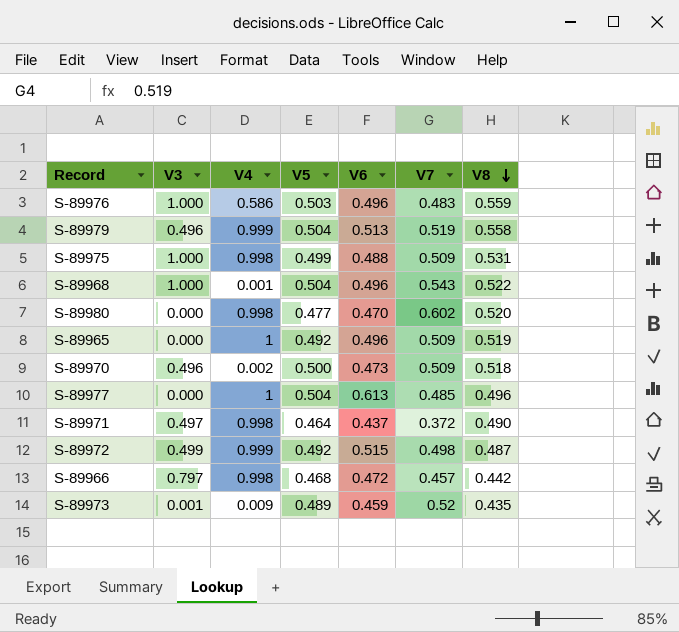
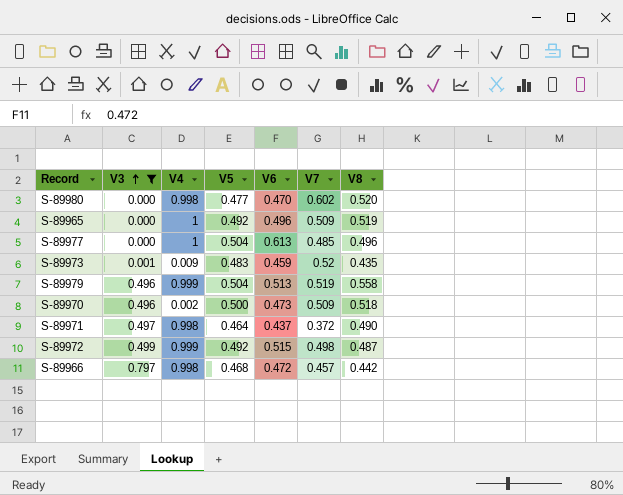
filter: none -> V3 != 1.000
row order: V8 descending -> V3 ascending
S-89973 | V5: 0.489 -> 0.483

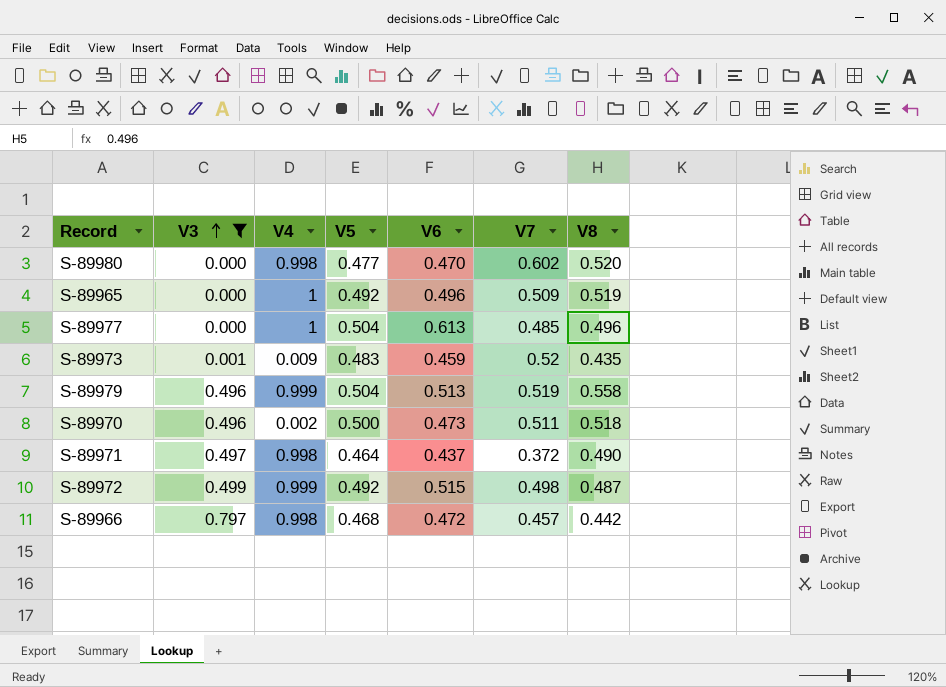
S-89970 | V7: 0.509 -> 0.511

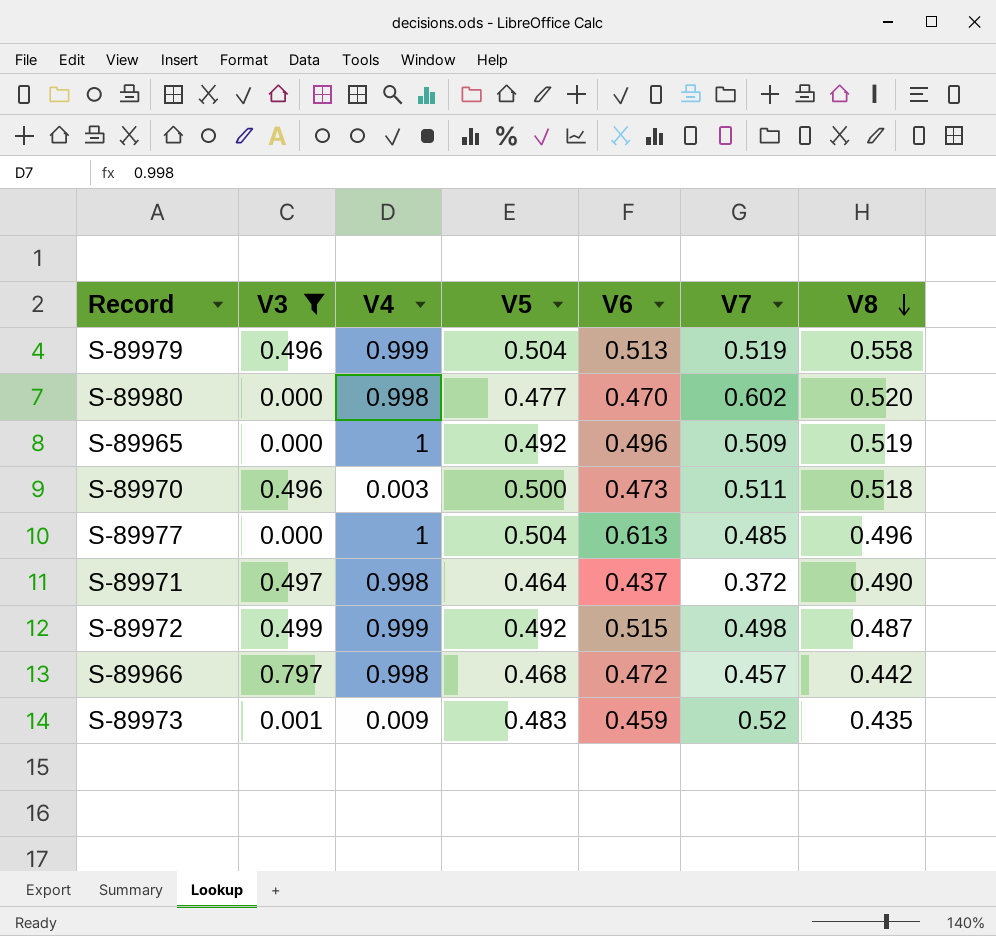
row order: V3 ascending -> V8 descending
S-89970 | V4: 0.002 -> 0.003

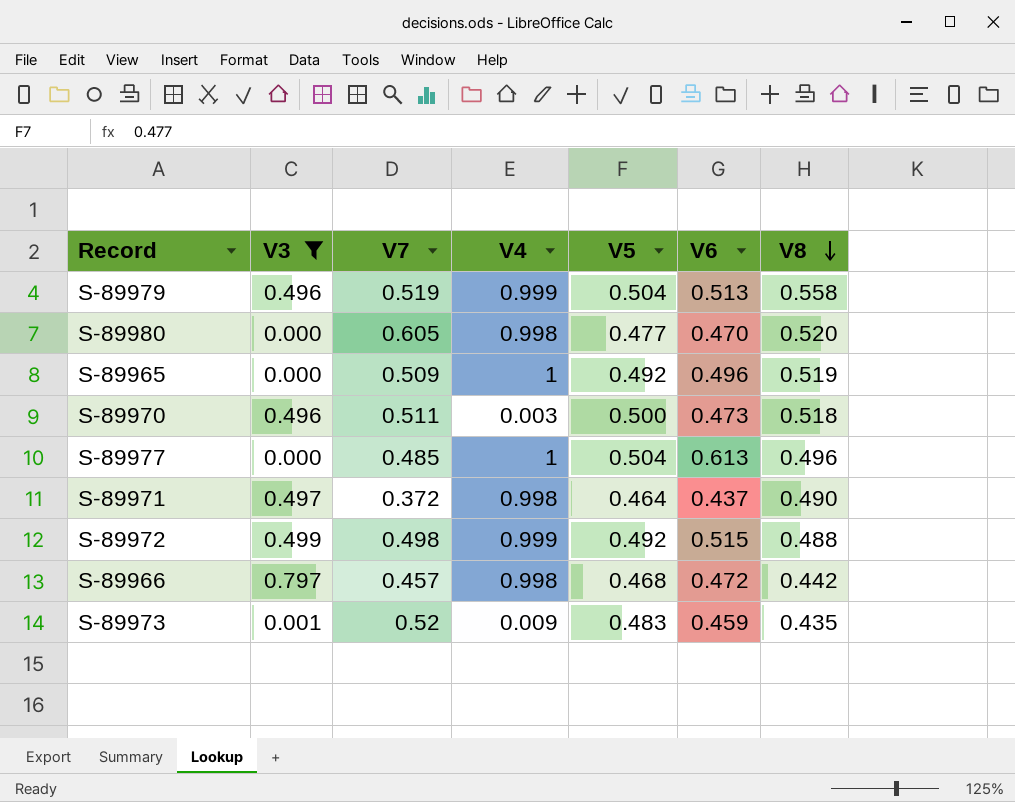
column V7 | position: 6 -> 3
S-89980 | V7: 0.602 -> 0.605
S-89972 | V8: 0.487 -> 0.488

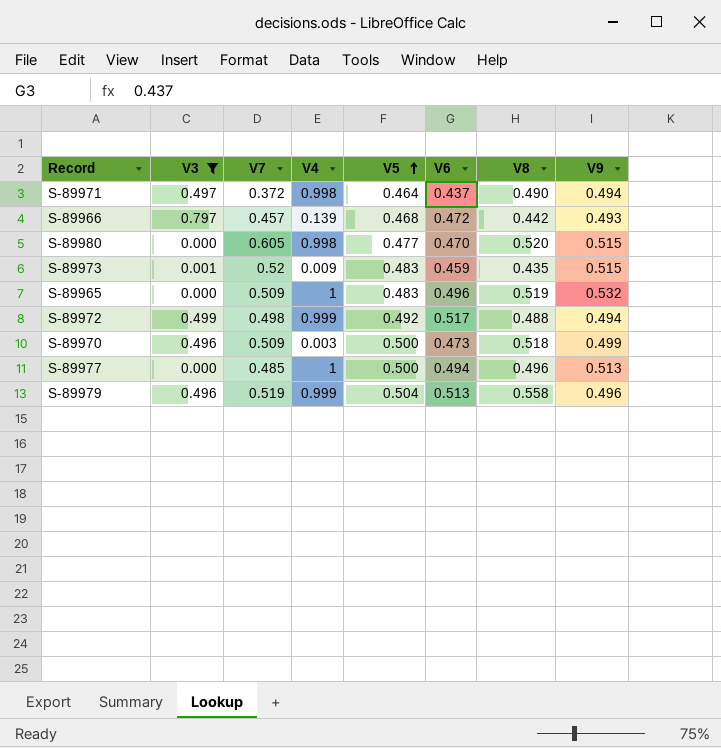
row order: V8 descending -> V5 ascending
column V9 | position: none -> 8
S-89966 | V4: 0.998 -> 0.139
S-89965 | V5: 0.492 -> 0.483
S-89972 | V6: 0.515 -> 0.517
S-89970 | V7: 0.511 -> 0.509
S-89977 | V5: 0.504 -> 0.500
S-89977 | V6: 0.613 -> 0.494

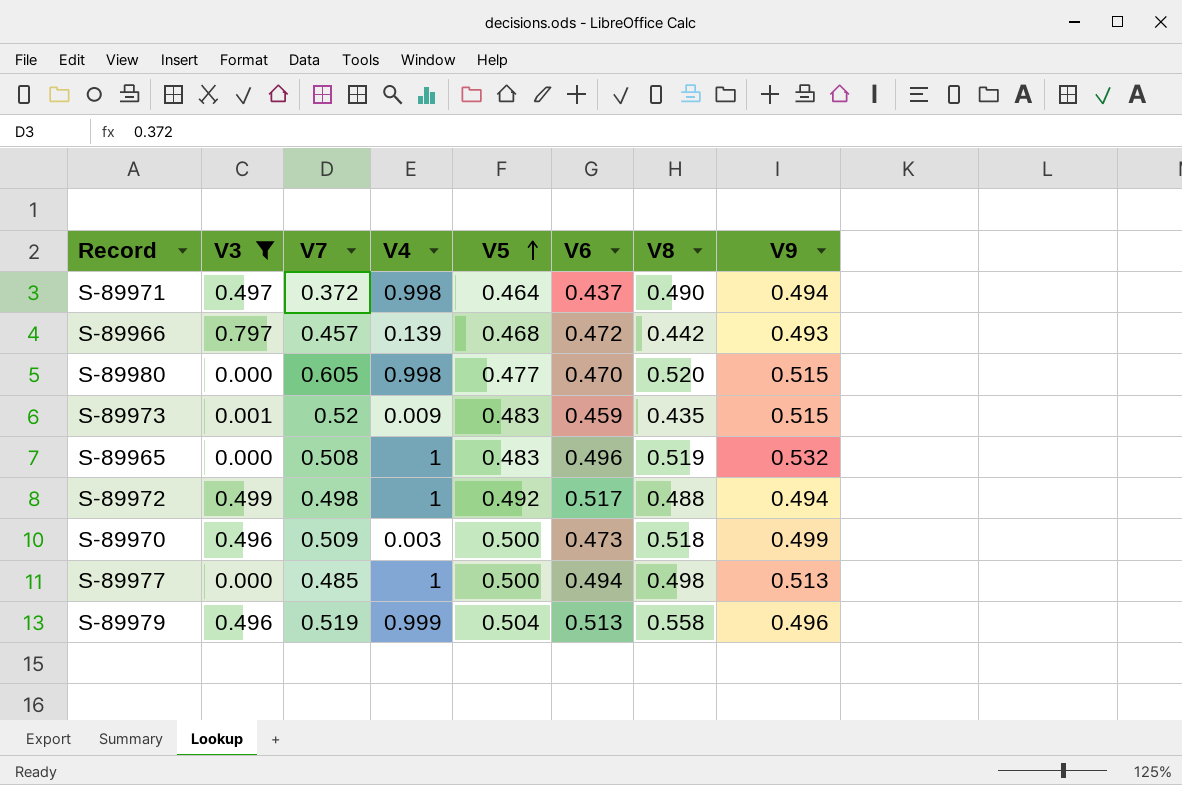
S-89965 | V7: 0.509 -> 0.508
S-89972 | V4: 0.999 -> 1
S-89977 | V8: 0.496 -> 0.498

